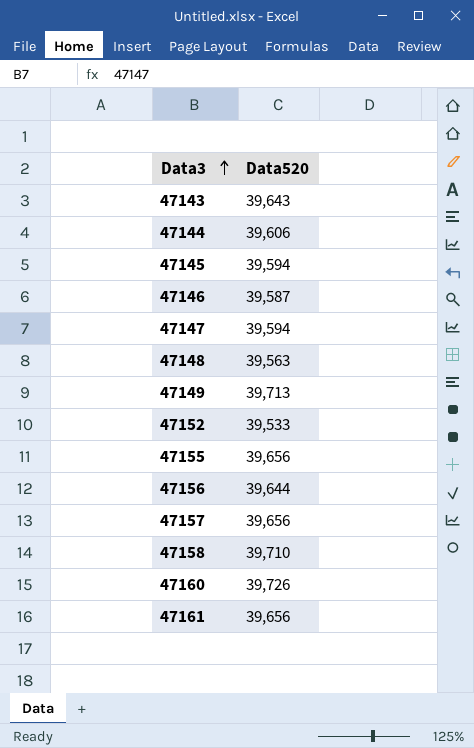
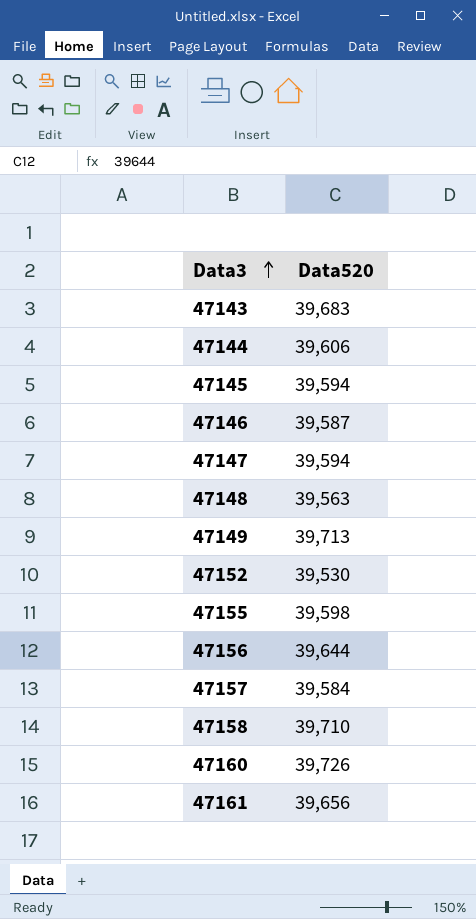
47143 | Data520: 39,643 -> 39,683
47152 | Data520: 39,533 -> 39,530
47155 | Data520: 39,656 -> 39,598
47157 | Data520: 39,656 -> 39,584

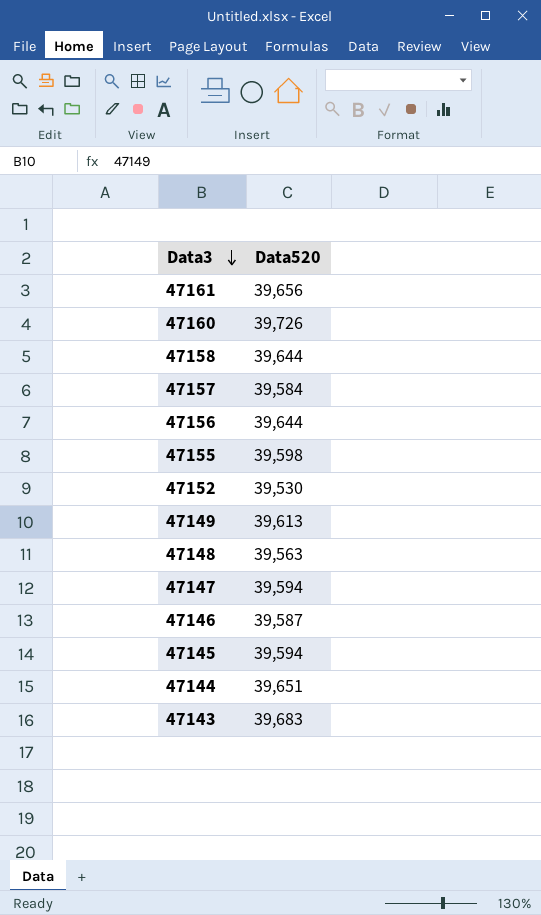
row order: Data3 ascending -> Data3 descending
47158 | Data520: 39,710 -> 39,644
47149 | Data520: 39,713 -> 39,613
47144 | Data520: 39,606 -> 39,651

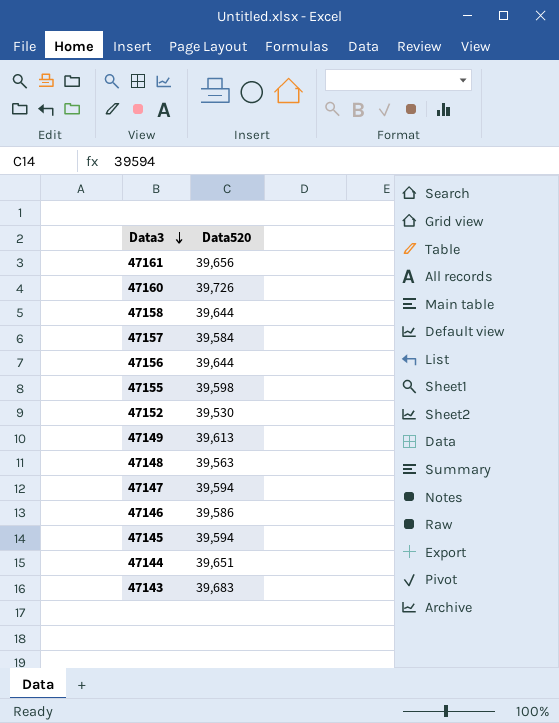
47146 | Data520: 39,587 -> 39,586

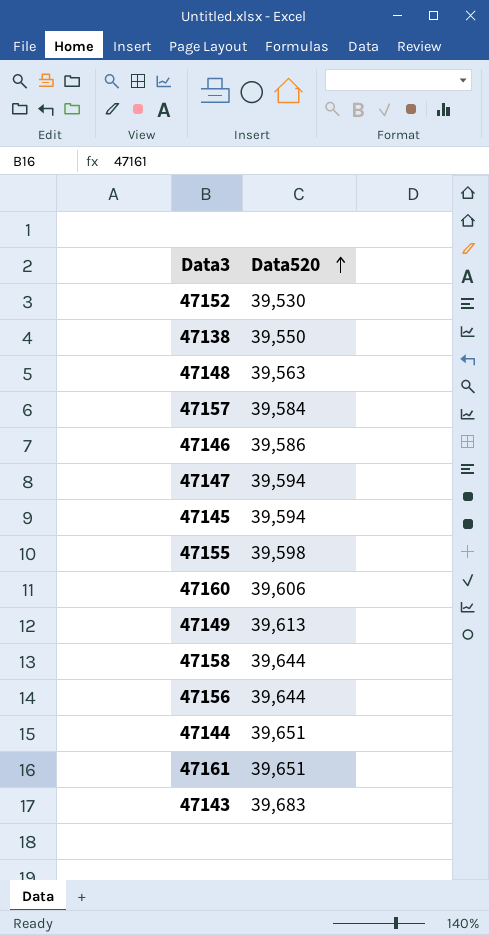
row order: Data3 descending -> Data520 ascending
row 47138: none -> 39,550
47160 | Data520: 39,726 -> 39,606
47161 | Data520: 39,656 -> 39,651

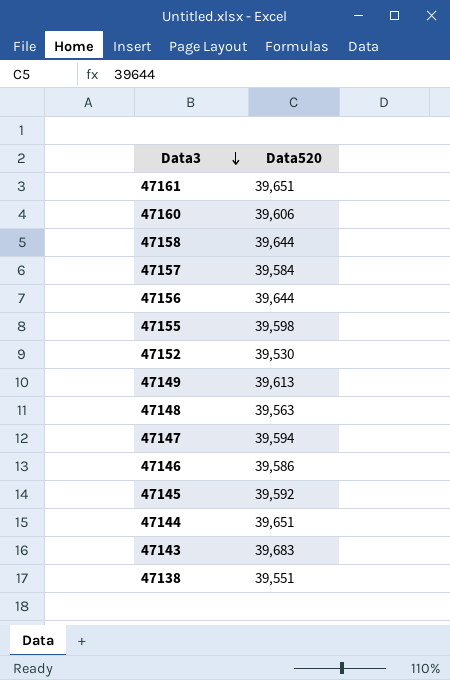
row order: Data520 ascending -> Data3 descending
47145 | Data520: 39,594 -> 39,592
47138 | Data520: 39,550 -> 39,551

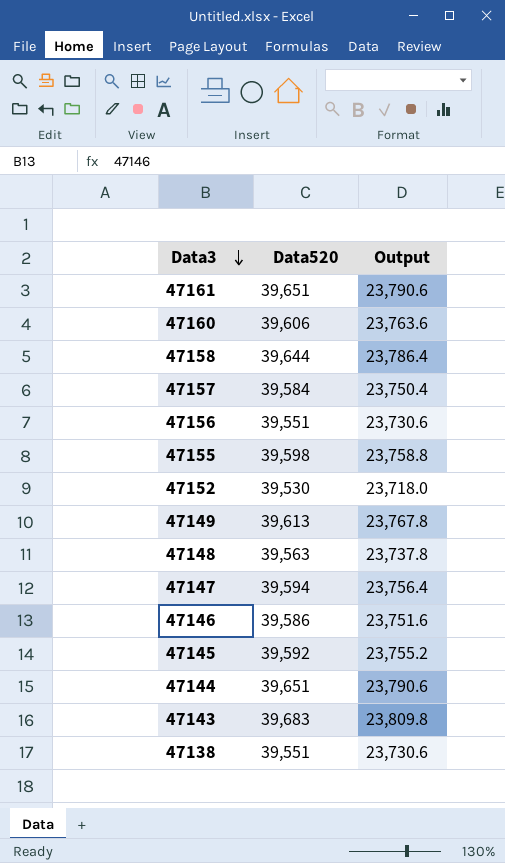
column Output | formula: none -> [Data520] * 0.6
47156 | Data520: 39,644 -> 39,551

